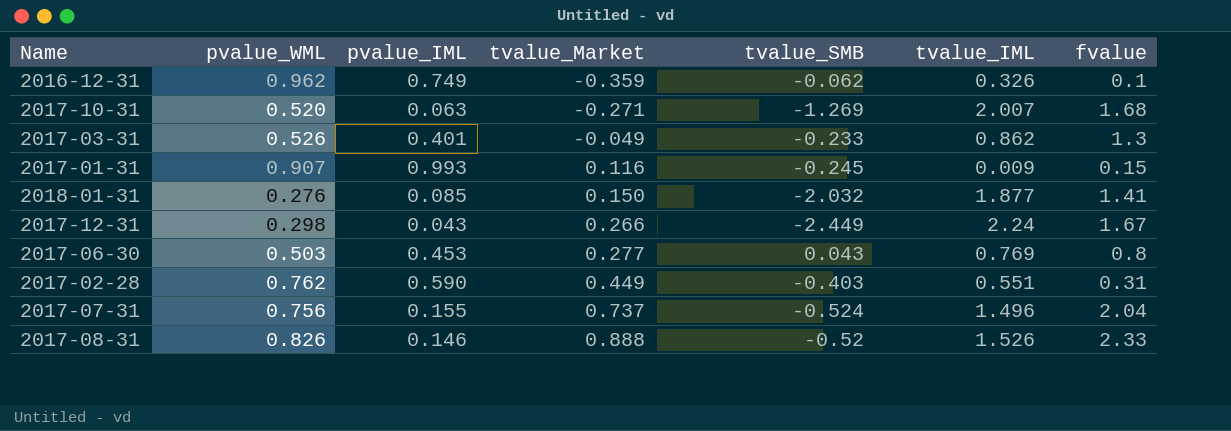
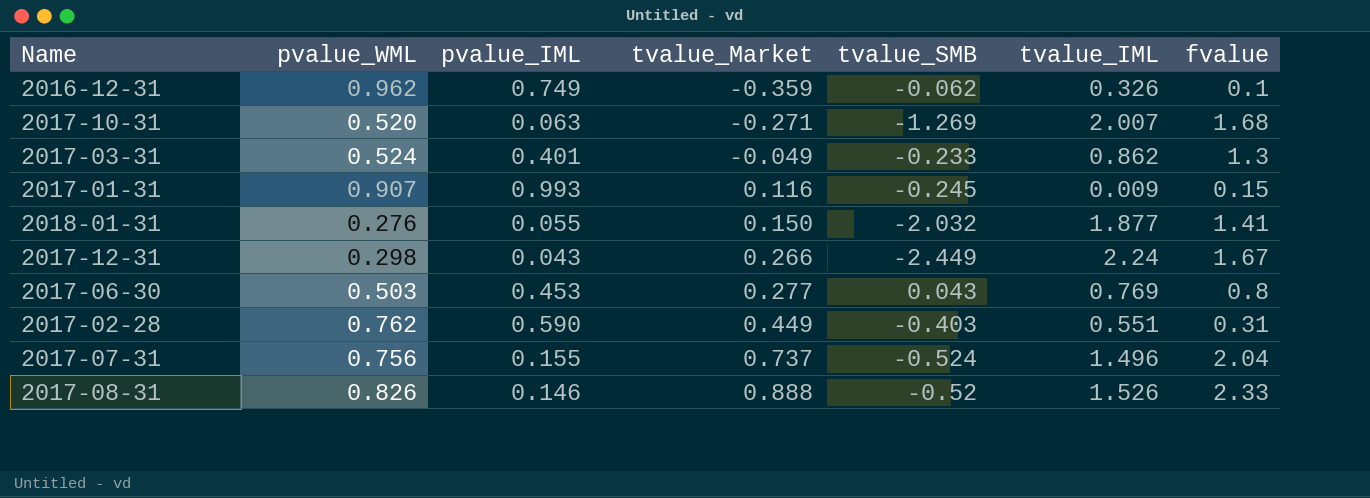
2017-03-31 | pvalue_WML: 0.526 -> 0.524
2018-01-31 | pvalue_IML: 0.085 -> 0.055

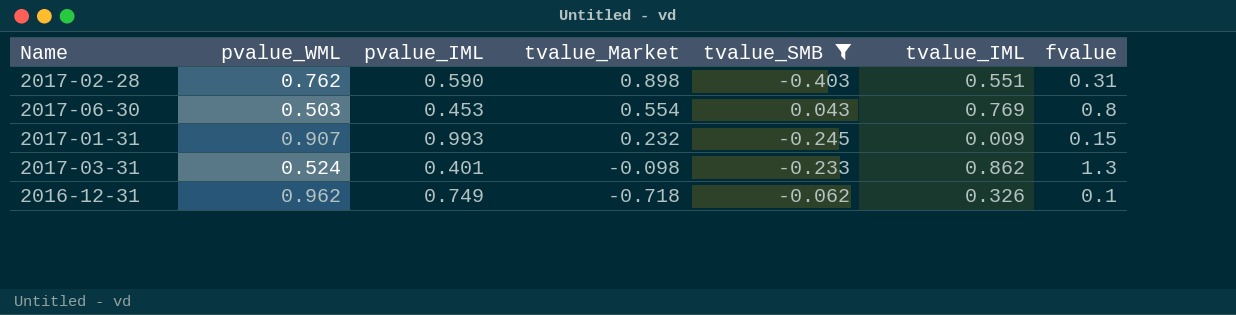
filter: none -> tvalue_SMB >= -0.403
row order: tvalue_Market ascending -> tvalue_Market descending
2017-02-28 | tvalue_Market: 0.449 -> 0.898
2017-06-30 | tvalue_Market: 0.277 -> 0.554
2017-01-31 | tvalue_Market: 0.116 -> 0.232
2017-03-31 | tvalue_Market: -0.049 -> -0.098
2016-12-31 | tvalue_Market: -0.359 -> -0.718

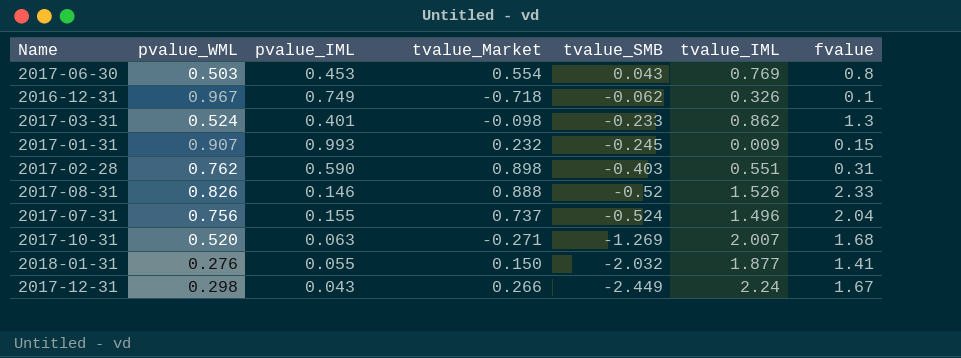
filter: tvalue_SMB >= -0.403 -> none
row order: tvalue_Market descending -> tvalue_SMB descending
2016-12-31 | pvalue_WML: 0.962 -> 0.967

